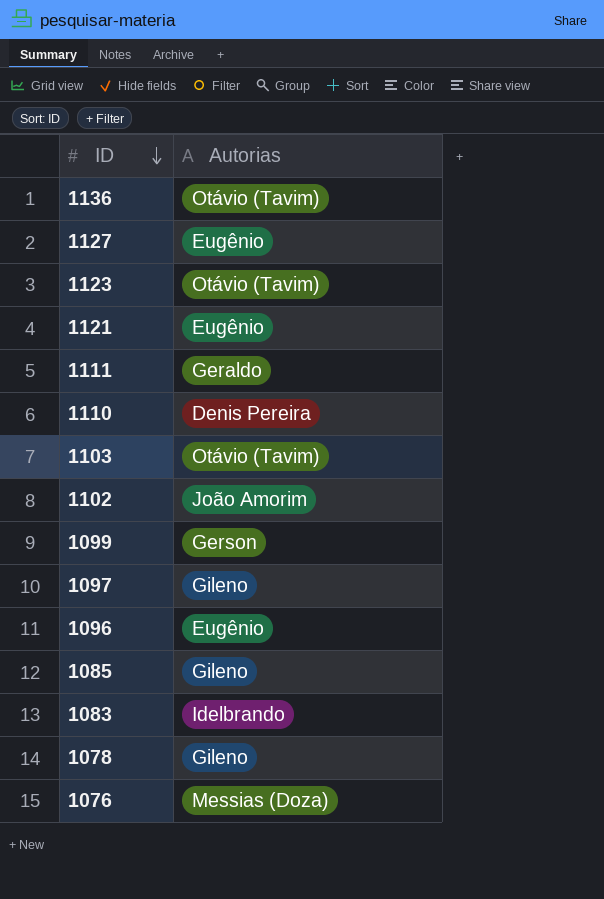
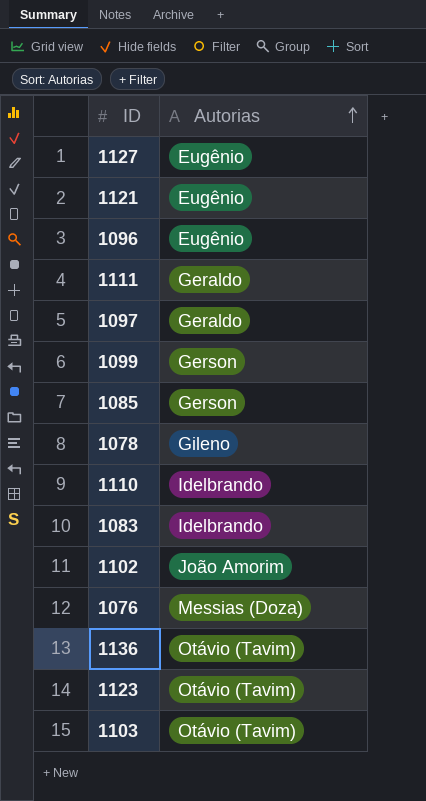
row order: ID descending -> Autorias ascending
1097 | Autorias: Gileno -> Geraldo
1085 | Autorias: Gileno -> Gerson
1110 | Autorias: Denis Pereira -> Idelbrando

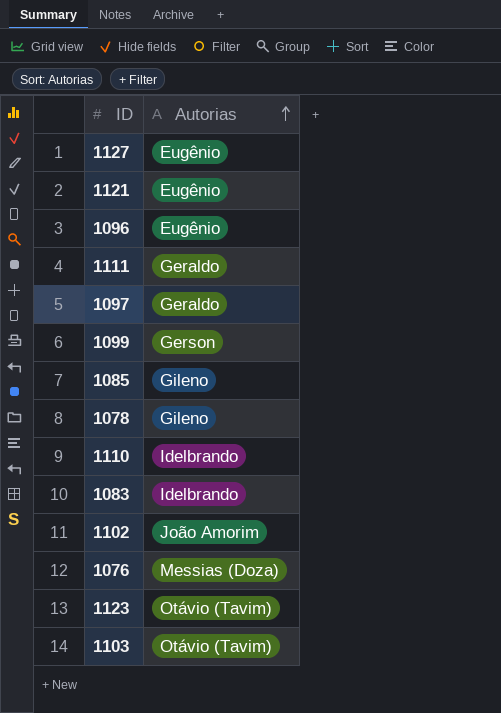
row 1136: Otávio (Tavim) -> none
1085 | Autorias: Gerson -> Gileno

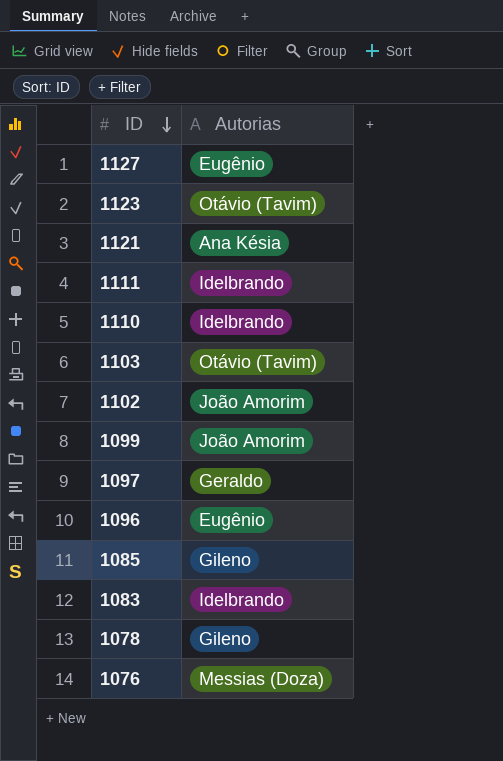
row order: Autorias ascending -> ID descending
1121 | Autorias: Eugênio -> Ana Késia
1111 | Autorias: Geraldo -> Idelbrando
1099 | Autorias: Gerson -> João Amorim

